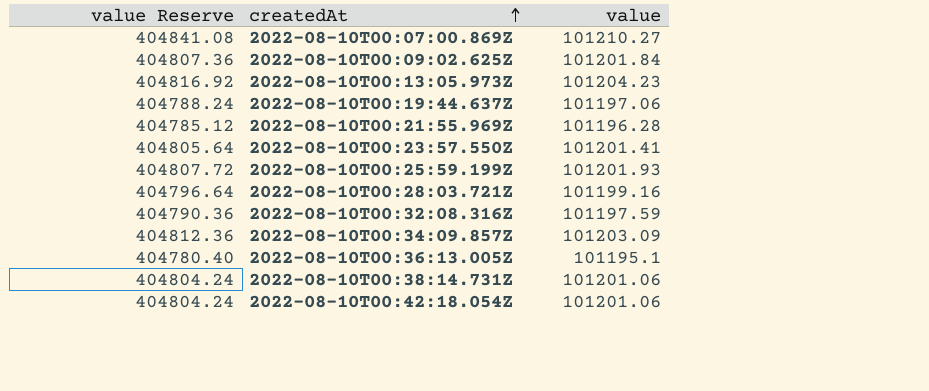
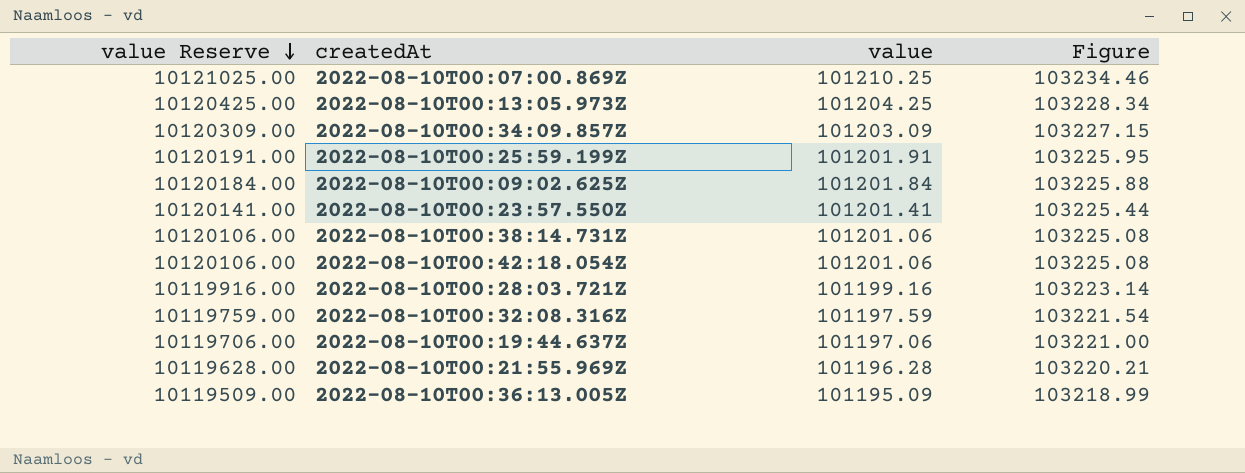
row order: createdAt ascending -> value Reserve descending
column value Reserve | formula: [value] * 4 -> [value] * 100
column Figure | formula: none -> [value] * 1.02
2022-08-10T00:07:00.869Z | value: 101210.27 -> 101210.25
2022-08-10T00:13:05.973Z | value: 101204.23 -> 101204.25
2022-08-10T00:25:59.199Z | value: 101201.93 -> 101201.91
2022-08-10T00:36:13.005Z | value: 101195.1 -> 101195.09

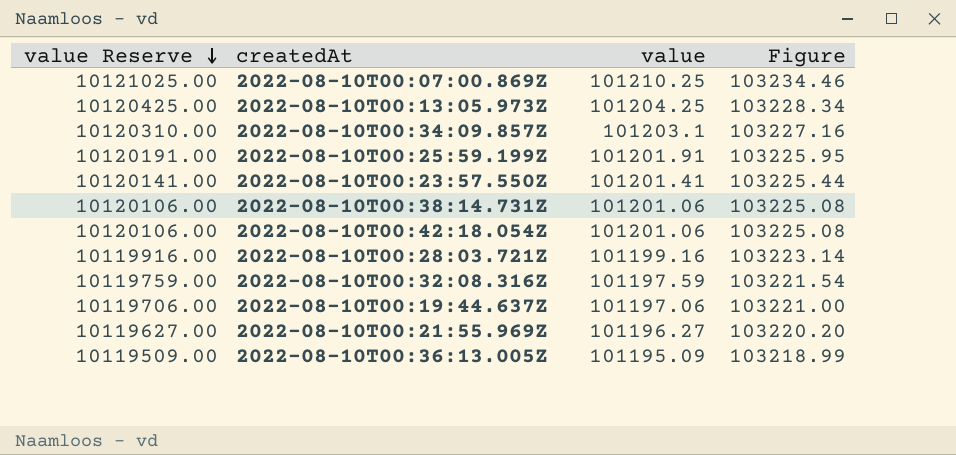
row 2022-08-10T00:09:02.625Z: 10120184.00 | 101201.84 | 103225.88 -> none
2022-08-10T00:34:09.857Z | value Reserve: 10120309.00 -> 10120310.00
2022-08-10T00:34:09.857Z | value: 101203.09 -> 101203.1
2022-08-10T00:34:09.857Z | Figure: 103227.15 -> 103227.16
2022-08-10T00:21:55.969Z | value Reserve: 10119628.00 -> 10119627.00
2022-08-10T00:21:55.969Z | value: 101196.28 -> 101196.27
2022-08-10T00:21:55.969Z | Figure: 103220.21 -> 103220.20

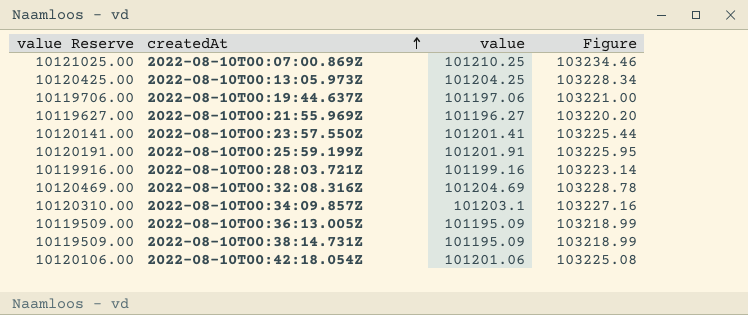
row order: value Reserve descending -> createdAt ascending
2022-08-10T00:32:08.316Z | value Reserve: 10119759.00 -> 10120469.00
2022-08-10T00:32:08.316Z | value: 101197.59 -> 101204.69
2022-08-10T00:32:08.316Z | Figure: 103221.54 -> 103228.78
2022-08-10T00:38:14.731Z | value Reserve: 10120106.00 -> 10119509.00
2022-08-10T00:38:14.731Z | value: 101201.06 -> 101195.09
2022-08-10T00:38:14.731Z | Figure: 103225.08 -> 103218.99

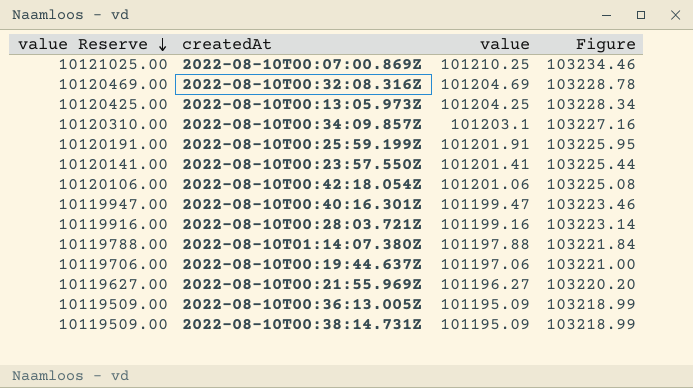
row order: createdAt ascending -> value Reserve descending
row 2022-08-10T00:40:16.301Z: none -> 10119947.00 | 101199.47 | 103223.46
row 2022-08-10T01:14:07.380Z: none -> 10119788.00 | 101197.88 | 103221.84

